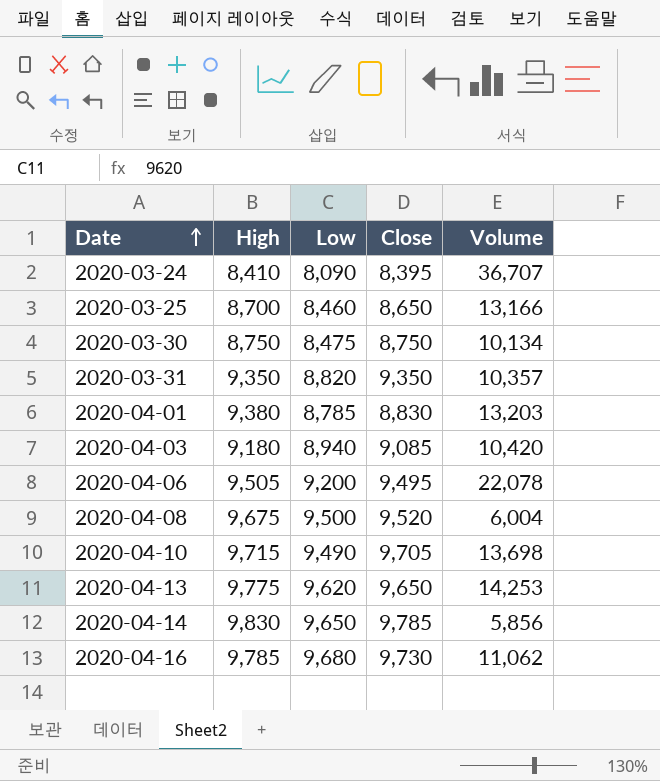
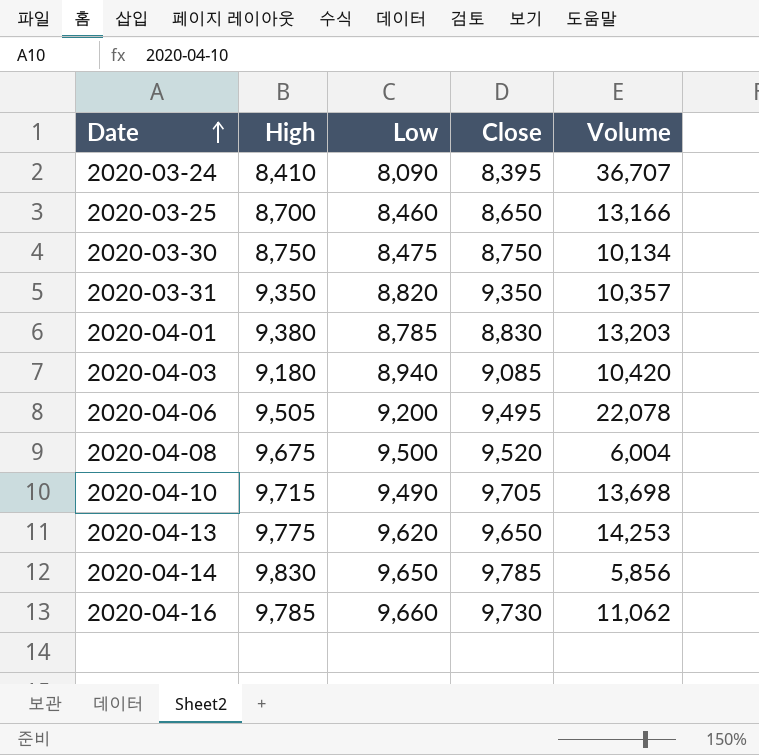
2020-04-16 | Low: 9,680 -> 9,660

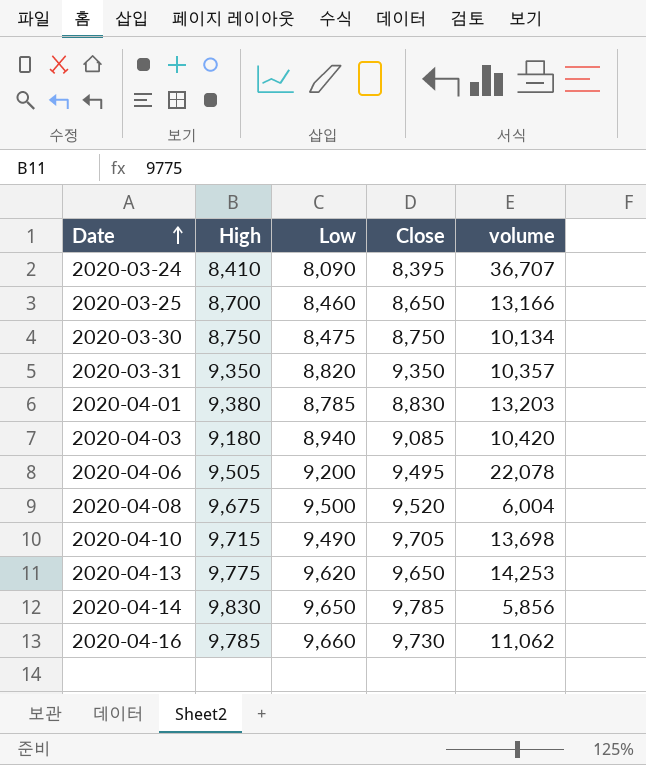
column name: Volume -> volume

